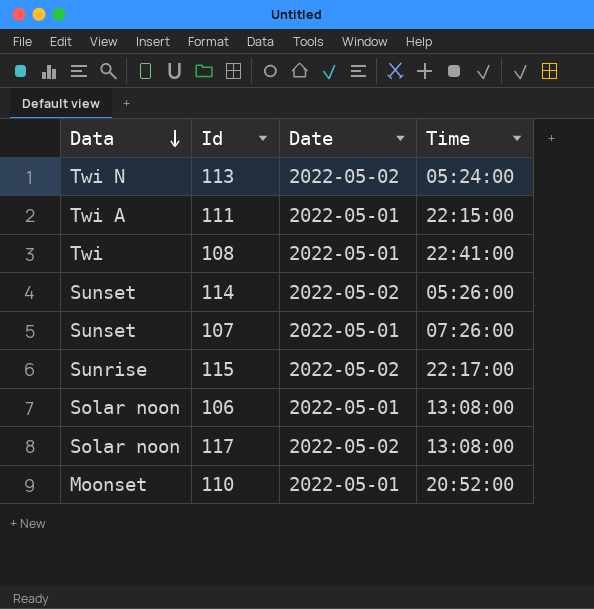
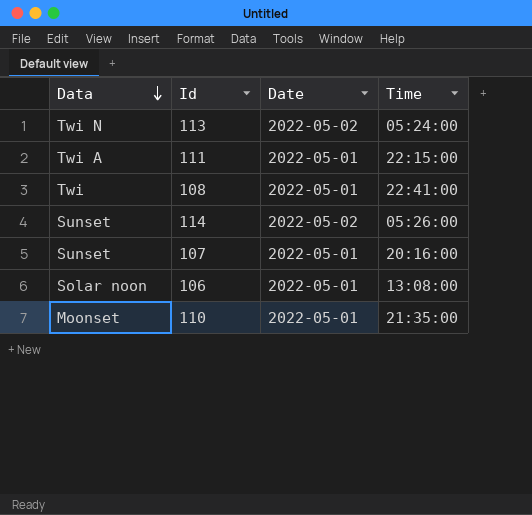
row 115: Sunrise | 2022-05-02 | 22:17:00 -> none
row 117: Solar noon | 2022-05-02 | 13:08:00 -> none
107 | Time: 07:26:00 -> 20:16:00
110 | Time: 20:52:00 -> 21:35:00

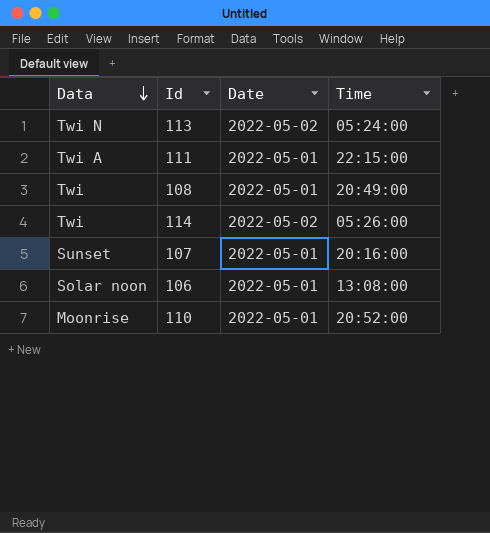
108 | Time: 22:41:00 -> 20:49:00
114 | Data: Sunset -> Twi
110 | Data: Moonset -> Moonrise
110 | Time: 21:35:00 -> 20:52:00

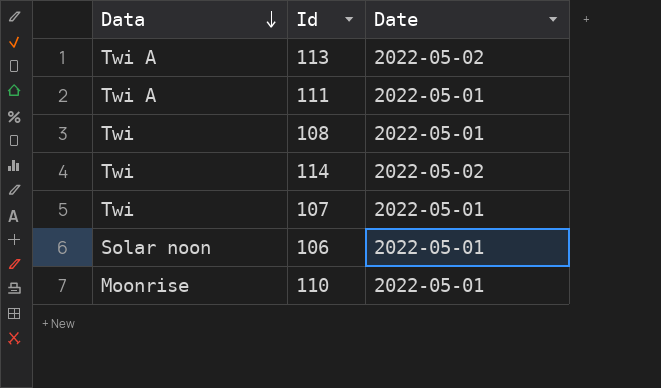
column Time | position: 4 -> none
113 | Data: Twi N -> Twi A
107 | Data: Sunset -> Twi

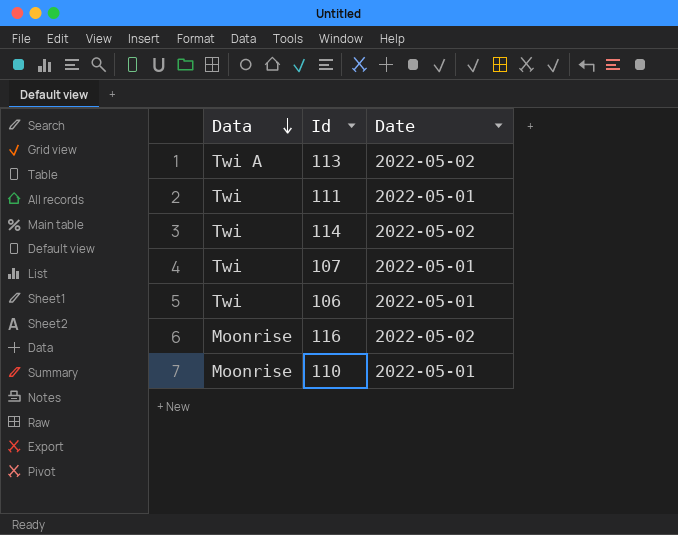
row 108: Twi | 2022-05-01 -> none
111 | Data: Twi A -> Twi
106 | Data: Solar noon -> Twi
row 116: none -> Moonrise | 2022-05-02

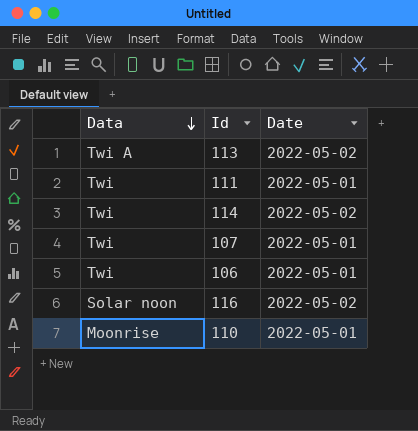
116 | Data: Moonrise -> Solar noon

